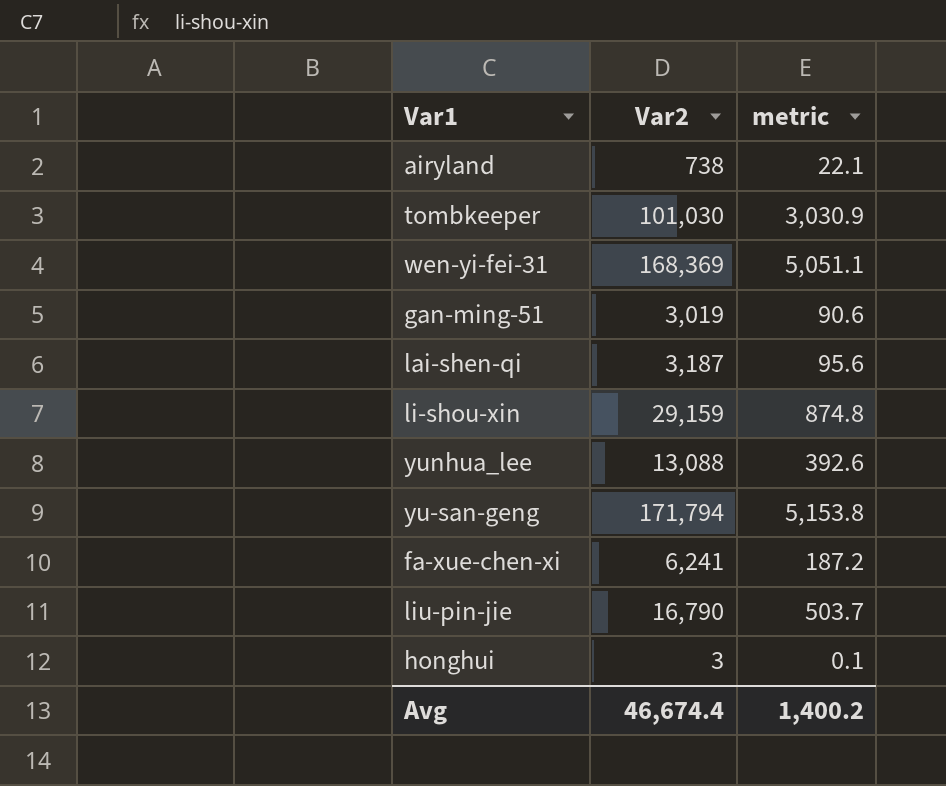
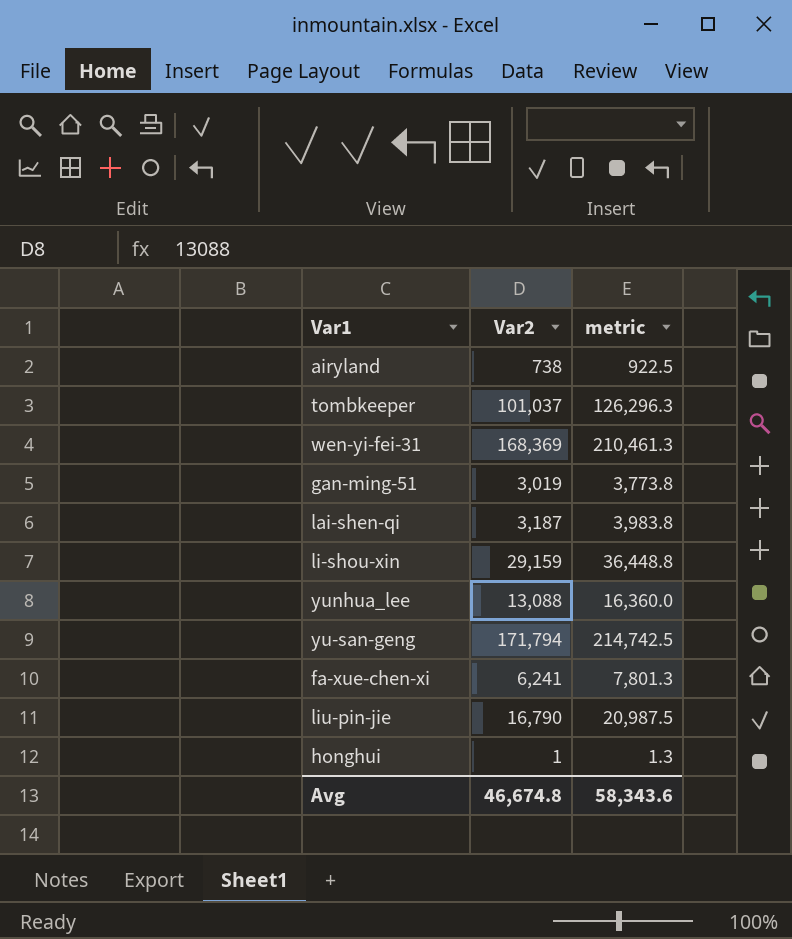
column metric | formula: [Var2] * 0.03 -> [Var2] * 1.25
tombkeeper | Var2: 101,030 -> 101,037
honghui | Var2: 3 -> 1
Avg | Var2: 46,674.4 -> 46,674.8
Avg | metric: 1,400.2 -> 58,343.6

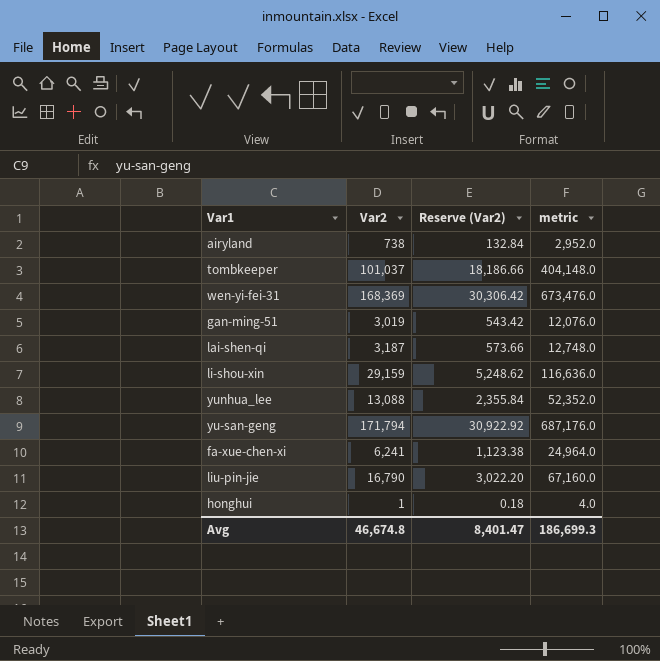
column Reserve (Var2) | formula: none -> [Var2] * 0.18
column metric | formula: [Var2] * 1.25 -> [Var2] * 4
Avg | metric: 58,343.6 -> 186,699.3

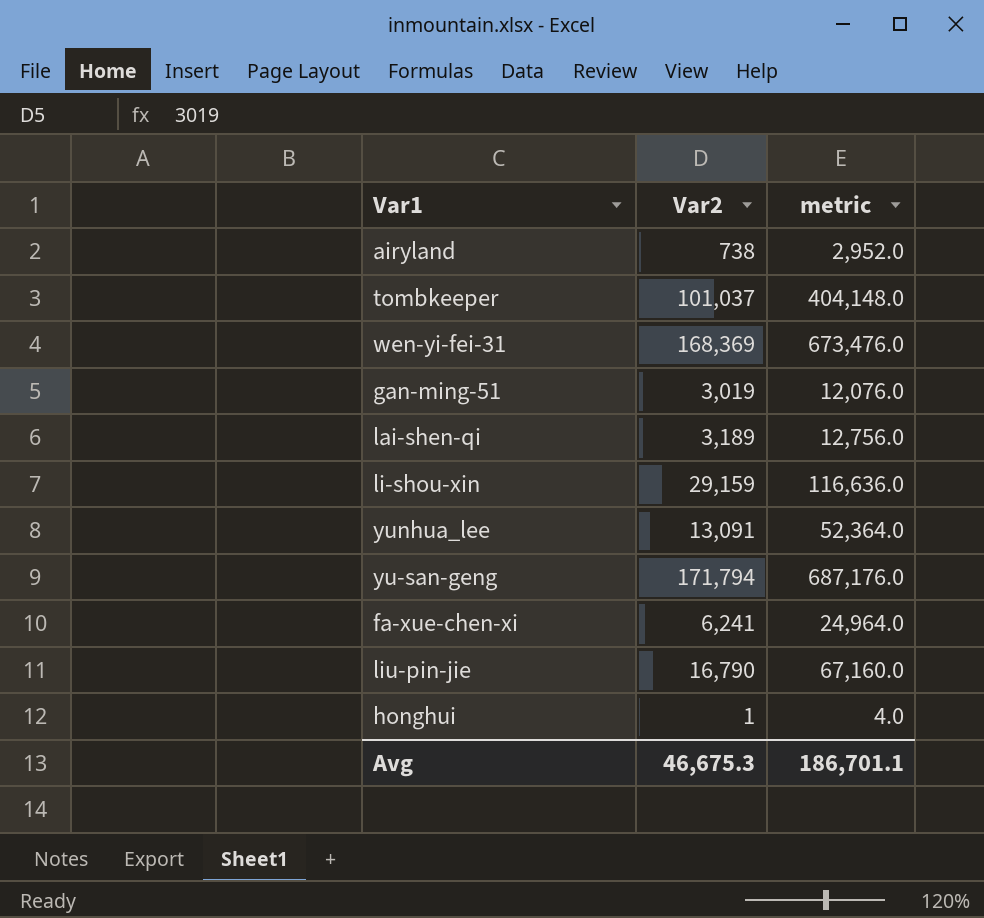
column Reserve (Var2) | formula: [Var2] * 0.18 -> none
lai-shen-qi | Var2: 3,187 -> 3,189
lai-shen-qi | metric: 12,748.0 -> 12,756.0
yunhua_lee | Var2: 13,088 -> 13,091
yunhua_lee | metric: 52,352.0 -> 52,364.0
Avg | Var2: 46,674.8 -> 46,675.3
Avg | metric: 186,699.3 -> 186,701.1

